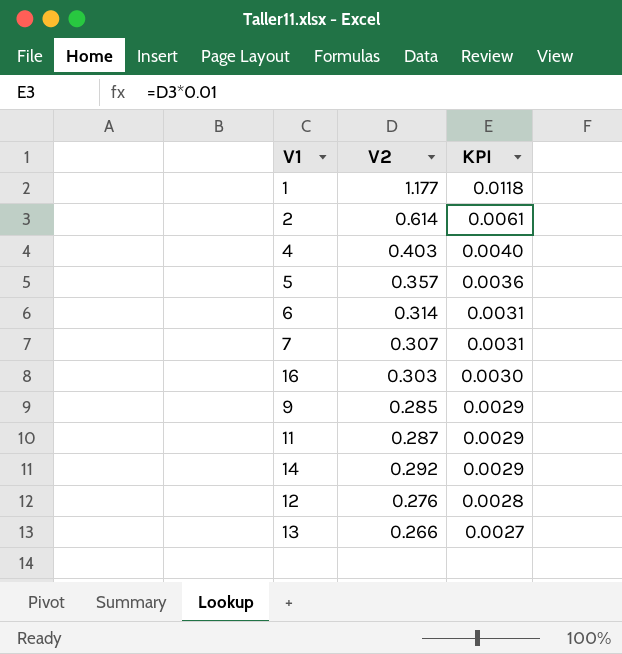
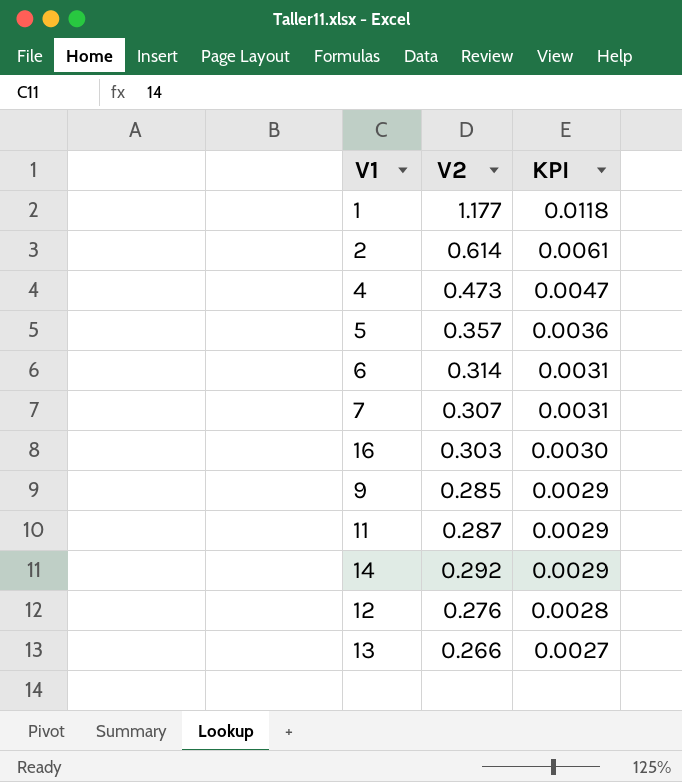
4 | V2: 0.403 -> 0.473
4 | KPI: 0.0040 -> 0.0047

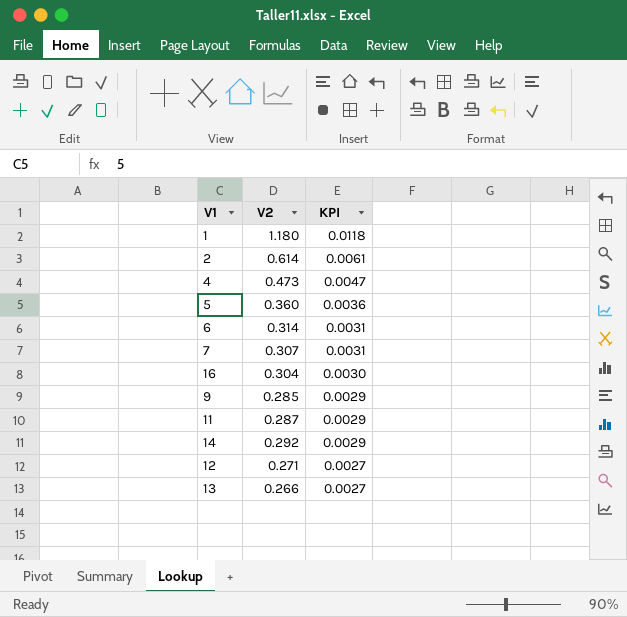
1 | V2: 1.177 -> 1.180
5 | V2: 0.357 -> 0.360
16 | V2: 0.303 -> 0.304
12 | V2: 0.276 -> 0.271
12 | KPI: 0.0028 -> 0.0027

